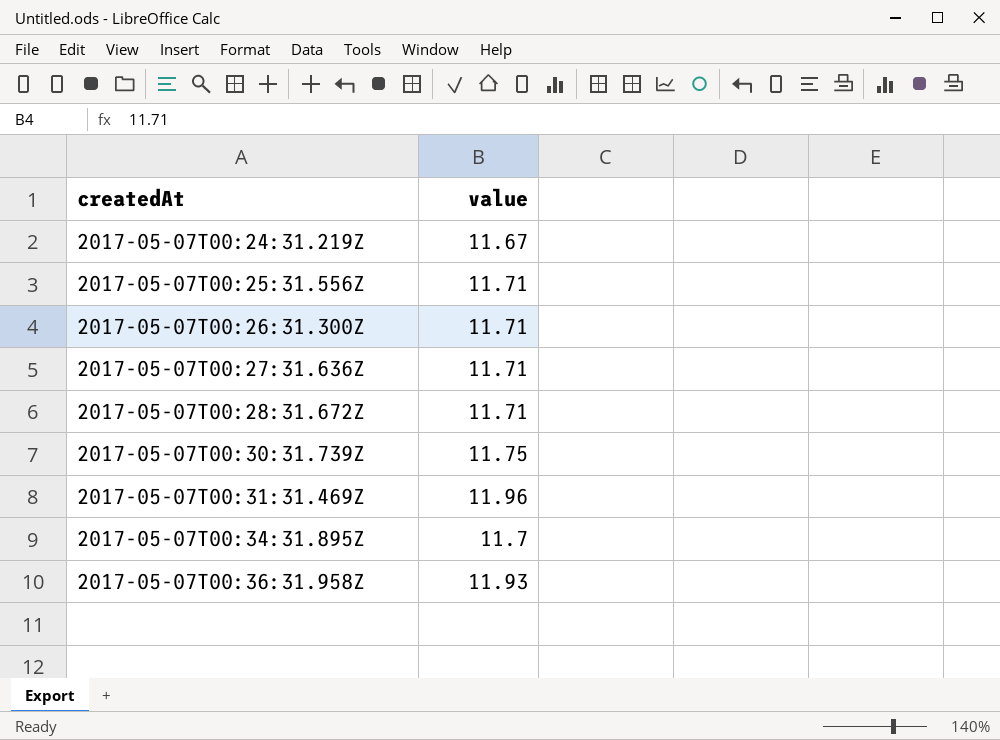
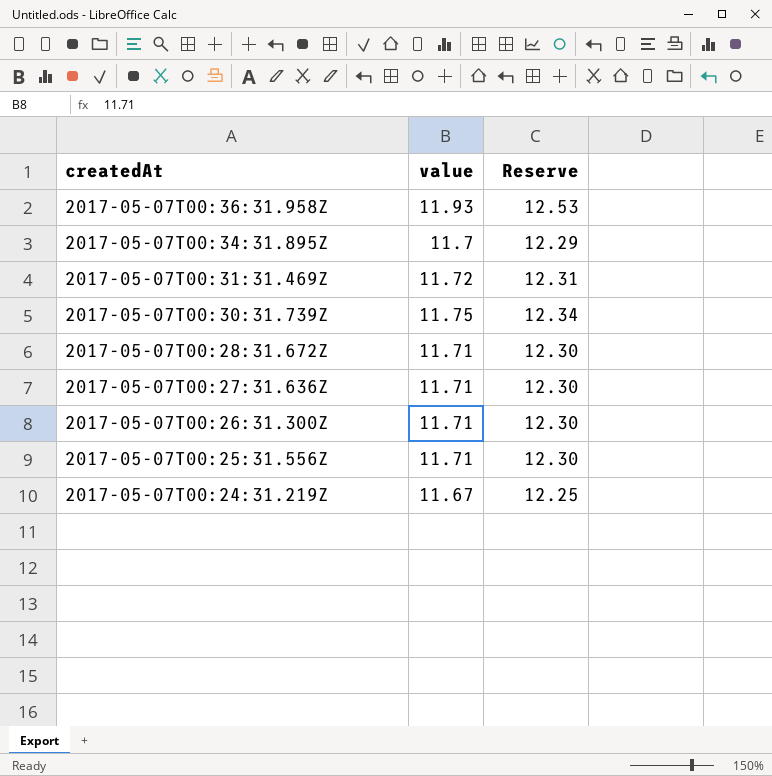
row order: createdAt ascending -> createdAt descending
column Reserve | formula: none -> [value] * 1.05
2017-05-07T00:31:31.469Z | value: 11.96 -> 11.72

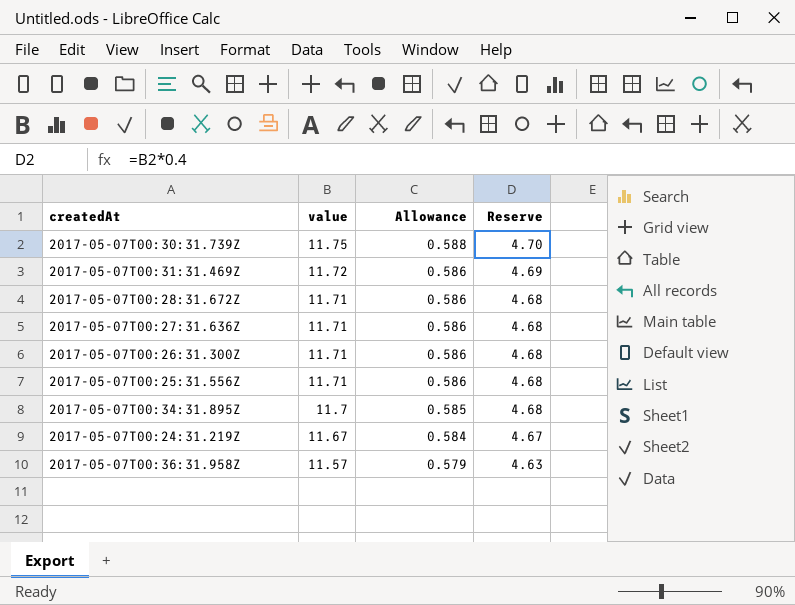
row order: createdAt descending -> value descending
column Allowance | formula: none -> [value] * 0.05
column Reserve | formula: [value] * 1.05 -> [value] * 0.4
2017-05-07T00:36:31.958Z | value: 11.93 -> 11.57

